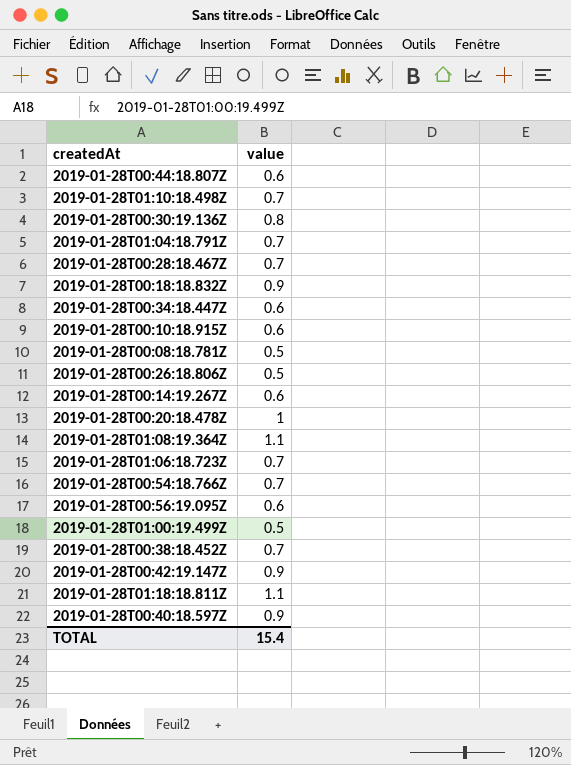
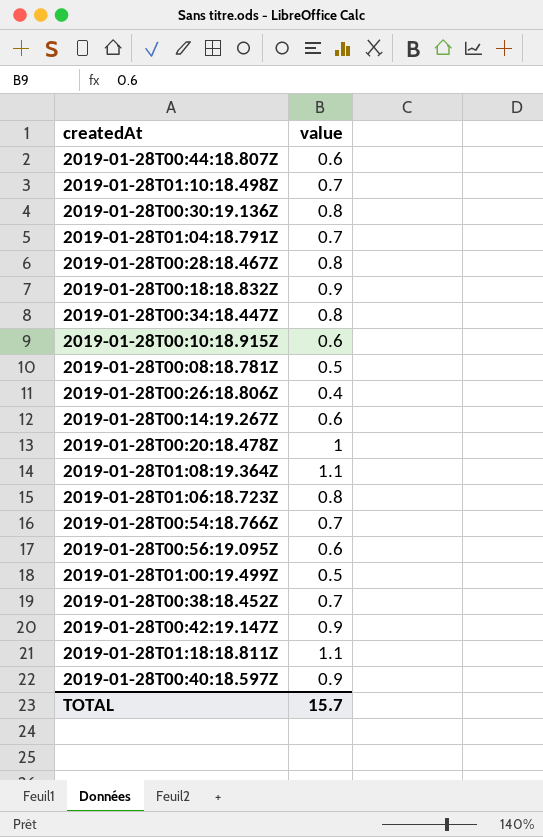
2019-01-28T00:28:18.467Z | value: 0.7 -> 0.8
2019-01-28T00:34:18.447Z | value: 0.6 -> 0.8
2019-01-28T00:26:18.806Z | value: 0.5 -> 0.4
2019-01-28T01:06:18.723Z | value: 0.7 -> 0.8
TOTAL | value: 15.4 -> 15.7

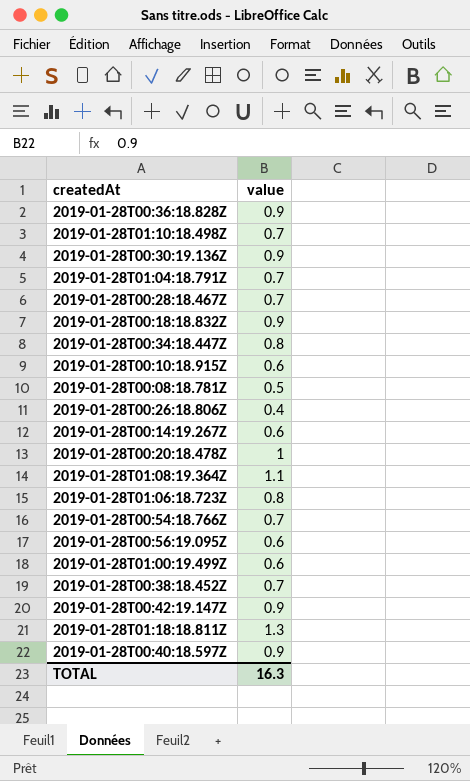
row 2019-01-28T00:44:18.807Z: 0.6 -> none
row 2019-01-28T00:36:18.828Z: none -> 0.9
2019-01-28T00:30:19.136Z | value: 0.8 -> 0.9
2019-01-28T00:28:18.467Z | value: 0.8 -> 0.7
2019-01-28T01:00:19.499Z | value: 0.5 -> 0.6
2019-01-28T01:18:18.811Z | value: 1.1 -> 1.3
TOTAL | value: 15.7 -> 16.3

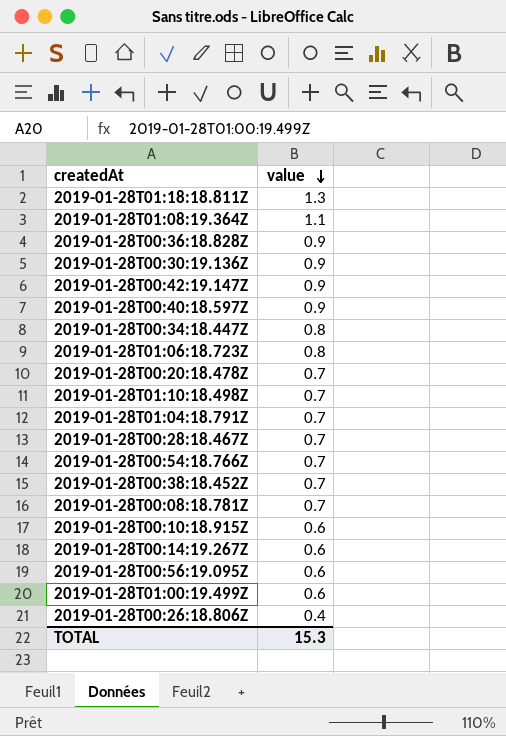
row order: none -> value descending
row 2019-01-28T00:18:18.832Z: 0.9 -> none
2019-01-28T00:20:18.478Z | value: 1 -> 0.7
2019-01-28T00:08:18.781Z | value: 0.5 -> 0.7
TOTAL | value: 16.3 -> 15.3

